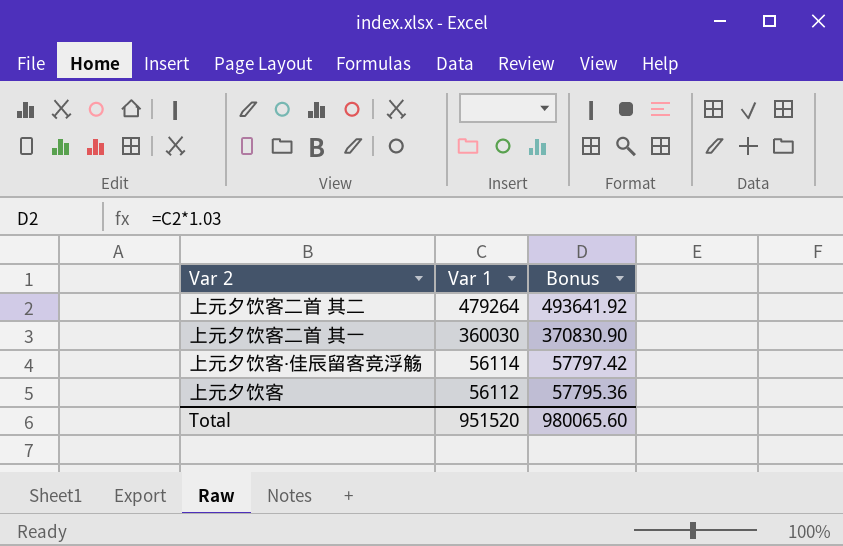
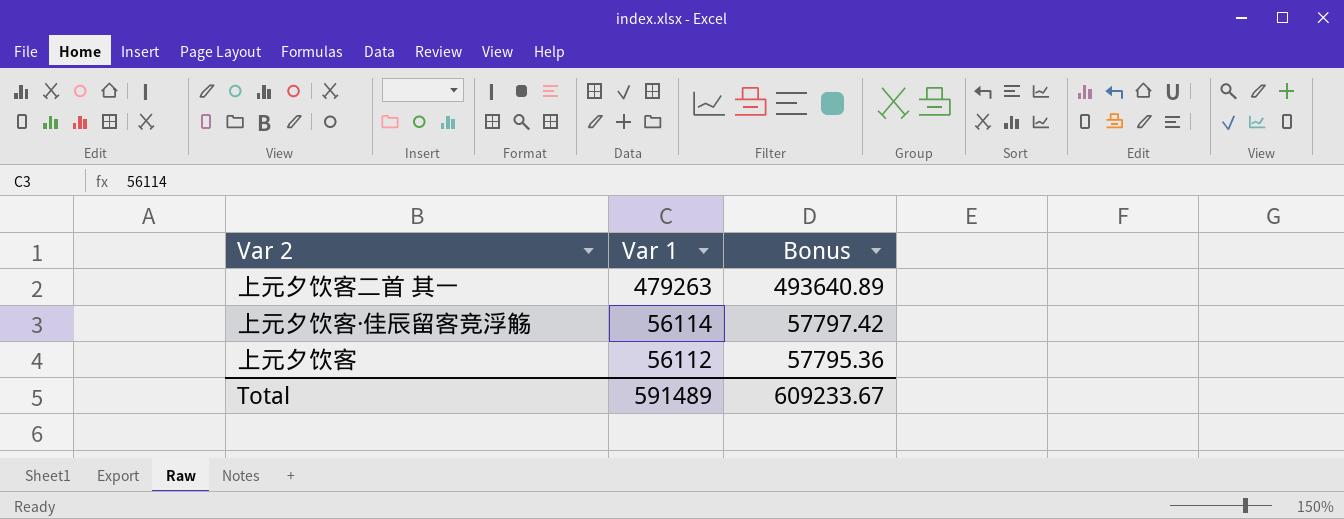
row 上元夕饮客二首 其二: 479264 | 493641.92 -> none
上元夕饮客二首 其一 | Var 1: 360030 -> 479263
上元夕饮客二首 其一 | Bonus: 370830.90 -> 493640.89
Total | Var 1: 951520 -> 591489
Total | Bonus: 980065.60 -> 609233.67

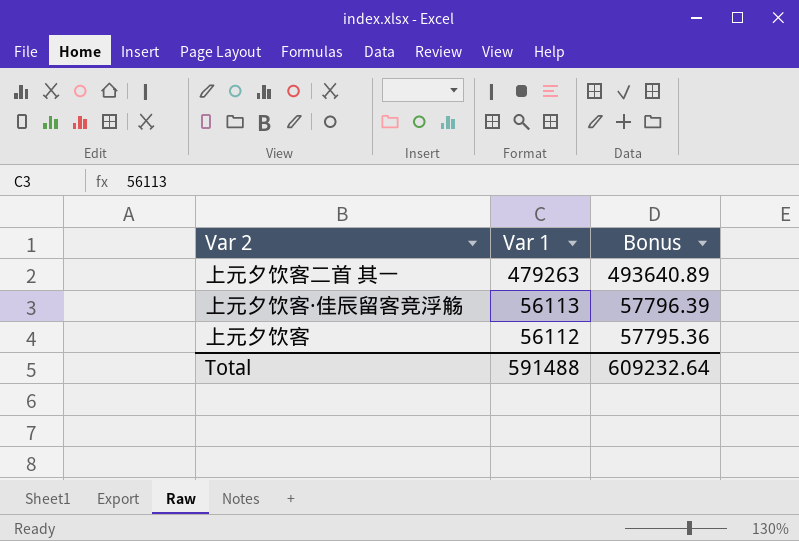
上元夕饮客·佳辰留客竞浮觞 | Var 1: 56114 -> 56113
上元夕饮客·佳辰留客竞浮觞 | Bonus: 57797.42 -> 57796.39
Total | Var 1: 591489 -> 591488
Total | Bonus: 609233.67 -> 609232.64

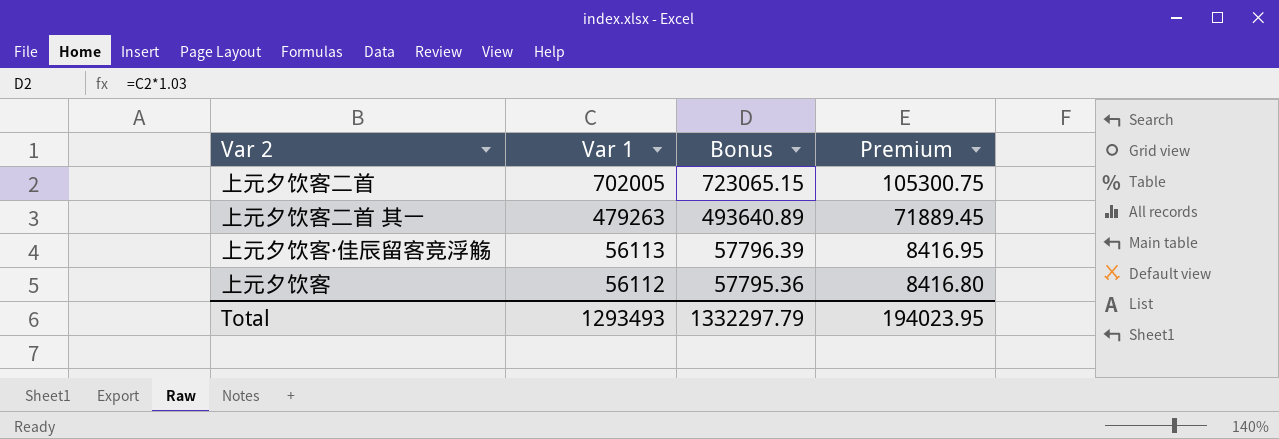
column Premium | formula: none -> [Var 1] * 0.15
row 上元夕饮客二首: none -> 702005 | 723065.15 | 105300.75
Total | Var 1: 591488 -> 1293493
Total | Bonus: 609232.64 -> 1332297.79

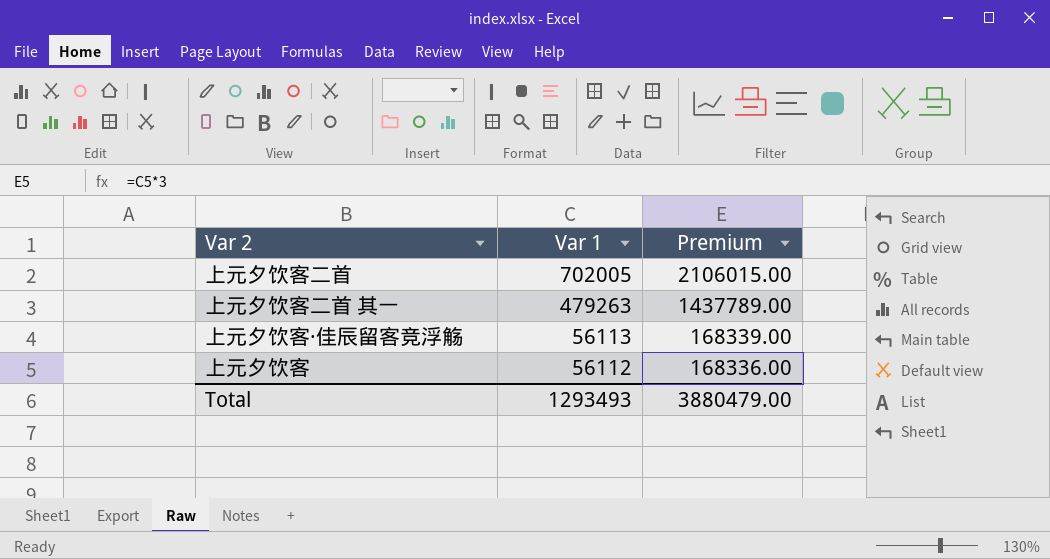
column Bonus | formula: [Var 1] * 1.03 -> none
column Premium | formula: [Var 1] * 0.15 -> [Var 1] * 3
Total | Premium: 194023.95 -> 3880479.00

